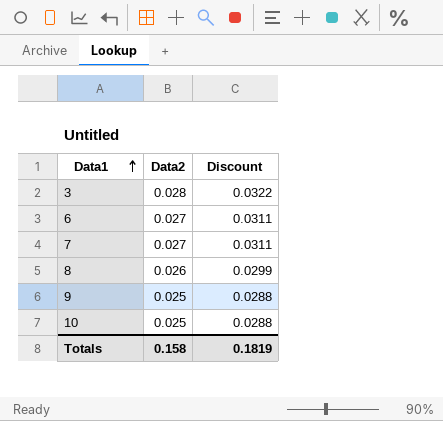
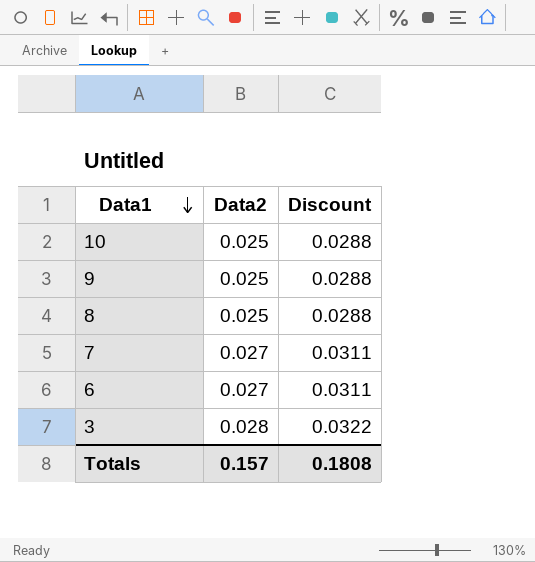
row order: Data1 ascending -> Data1 descending
8 | Data2: 0.026 -> 0.025
8 | Discount: 0.0299 -> 0.0288
Totals | Data2: 0.158 -> 0.157
Totals | Discount: 0.1819 -> 0.1808

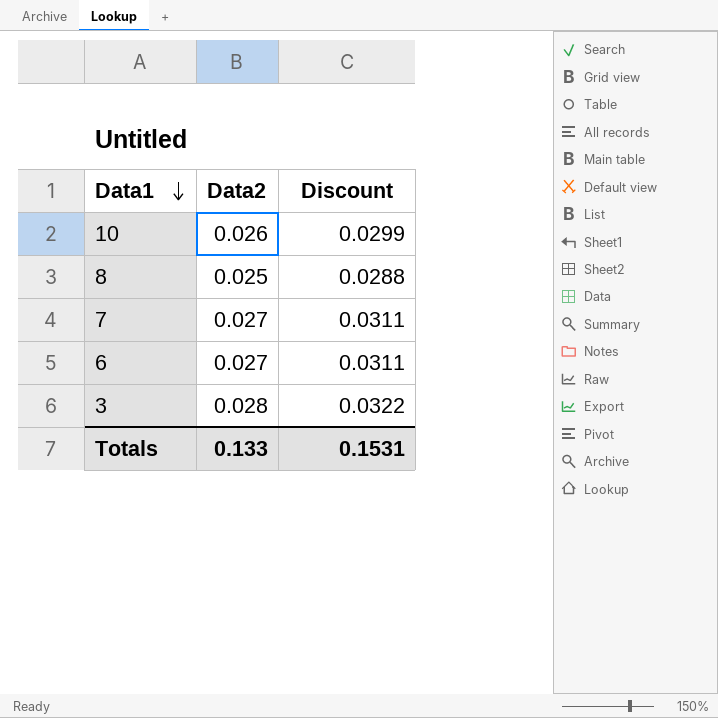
row 9: 0.025 | 0.0288 -> none
10 | Data2: 0.025 -> 0.026
10 | Discount: 0.0288 -> 0.0299
Totals | Data2: 0.157 -> 0.133
Totals | Discount: 0.1808 -> 0.1531

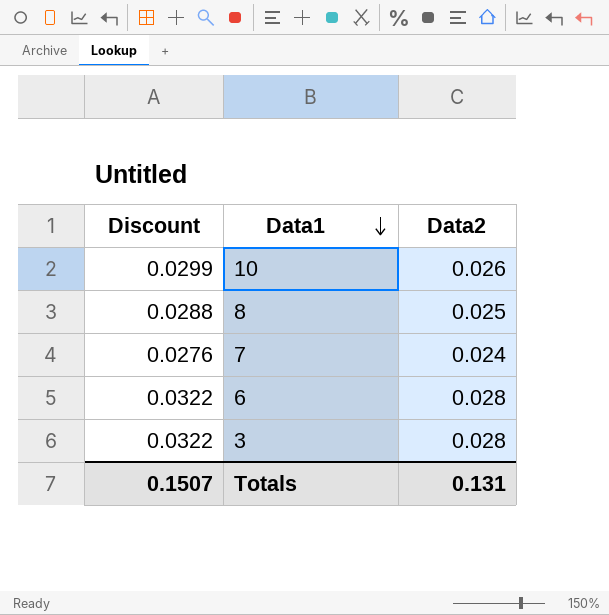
column Discount | position: 3 -> 1
7 | Discount: 0.0311 -> 0.0276
7 | Data2: 0.027 -> 0.024
6 | Discount: 0.0311 -> 0.0322
6 | Data2: 0.027 -> 0.028
Totals | Discount: 0.1531 -> 0.1507
Totals | Data2: 0.133 -> 0.131

